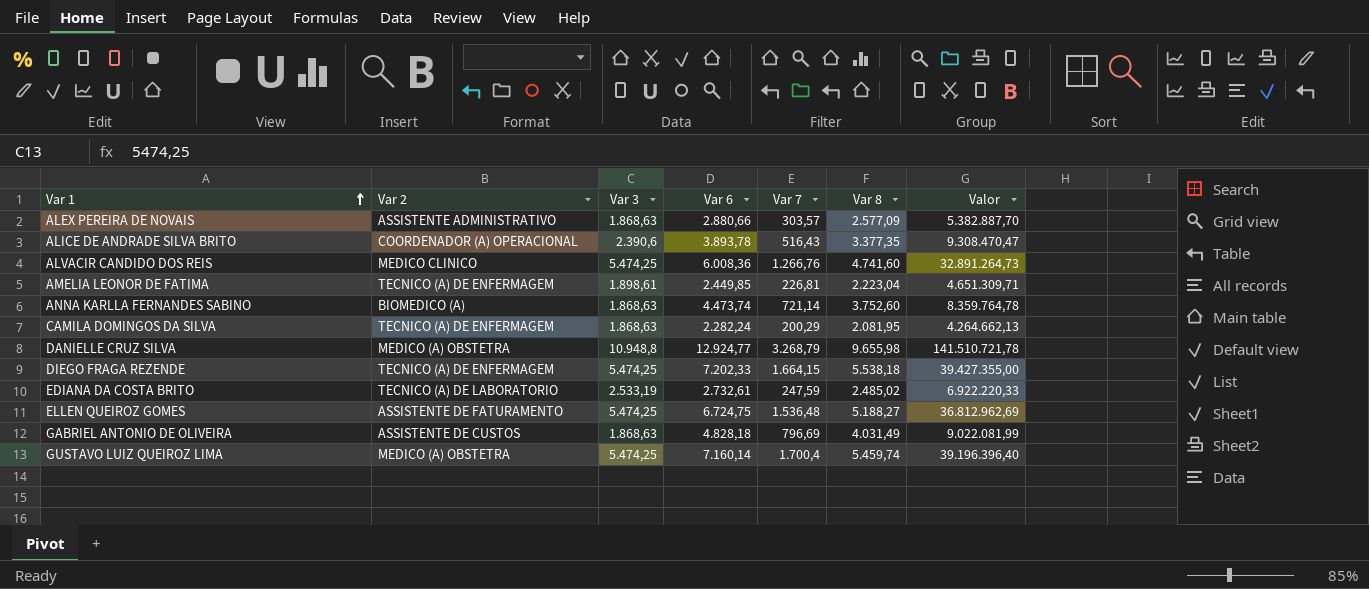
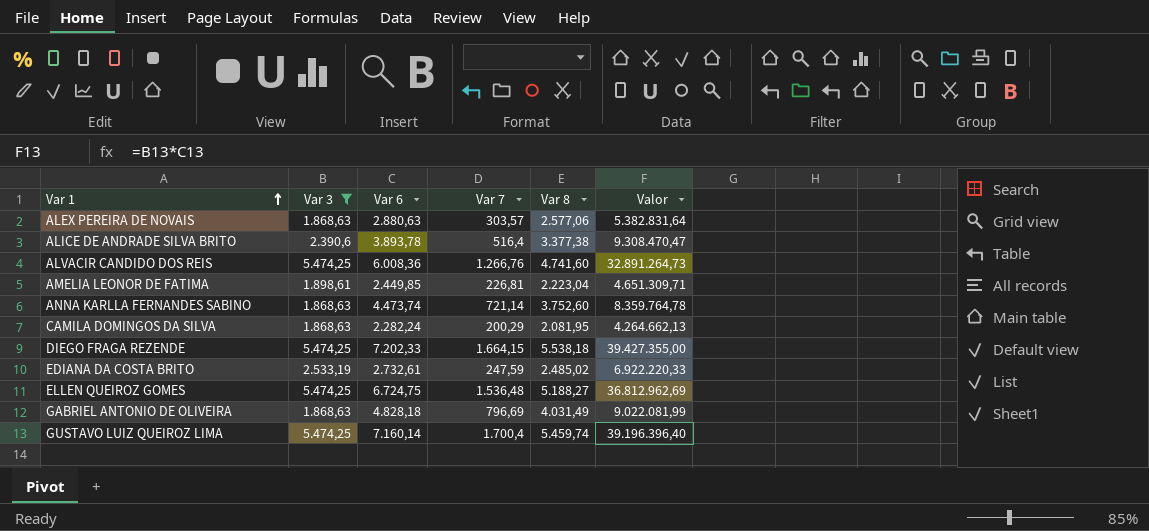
filter: none -> Var 3 != 10.948,8
column Var 2 | position: 2 -> none
ALEX PEREIRA DE NOVAIS | Var 6: 2.880,66 -> 2.880,63
ALEX PEREIRA DE NOVAIS | Var 8: 2.577,09 -> 2.577,06
ALEX PEREIRA DE NOVAIS | Valor: 5.382.887,70 -> 5.382.831,64
ALICE DE ANDRADE SILVA BRITO | Var 7: 516,43 -> 516,4
ALICE DE ANDRADE SILVA BRITO | Var 8: 3.377,35 -> 3.377,38

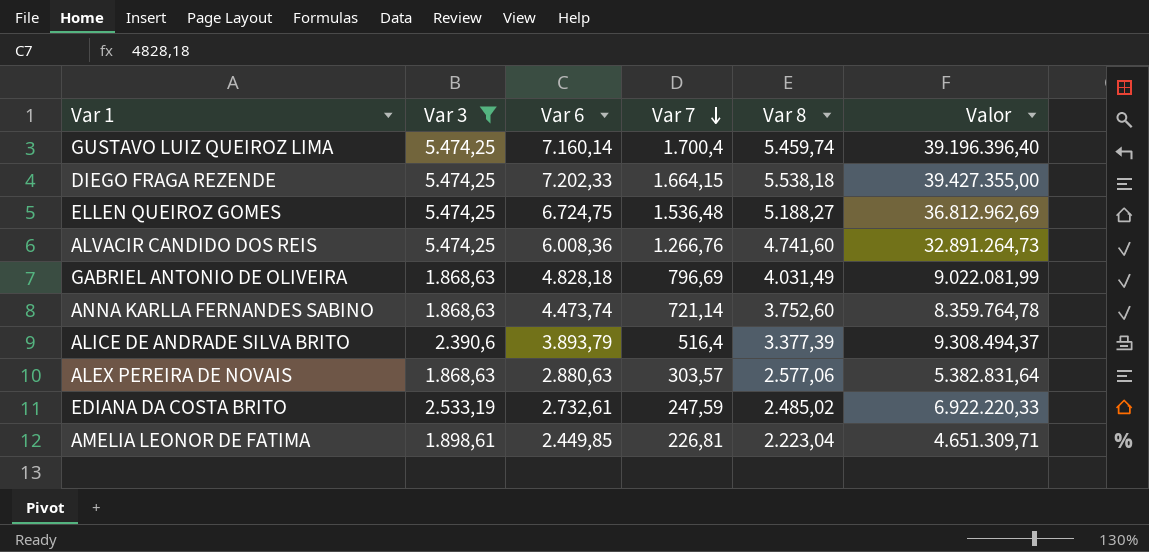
row order: Var 1 ascending -> Var 7 descending
row CAMILA DOMINGOS DA SILVA: 1.868,63 | 2.282,24 | 200,29 | 2.081,95 | 4.264.662,13 -> none
ALICE DE ANDRADE SILVA BRITO | Var 6: 3.893,78 -> 3.893,79
ALICE DE ANDRADE SILVA BRITO | Var 8: 3.377,38 -> 3.377,39
ALICE DE ANDRADE SILVA BRITO | Valor: 9.308.470,47 -> 9.308.494,37

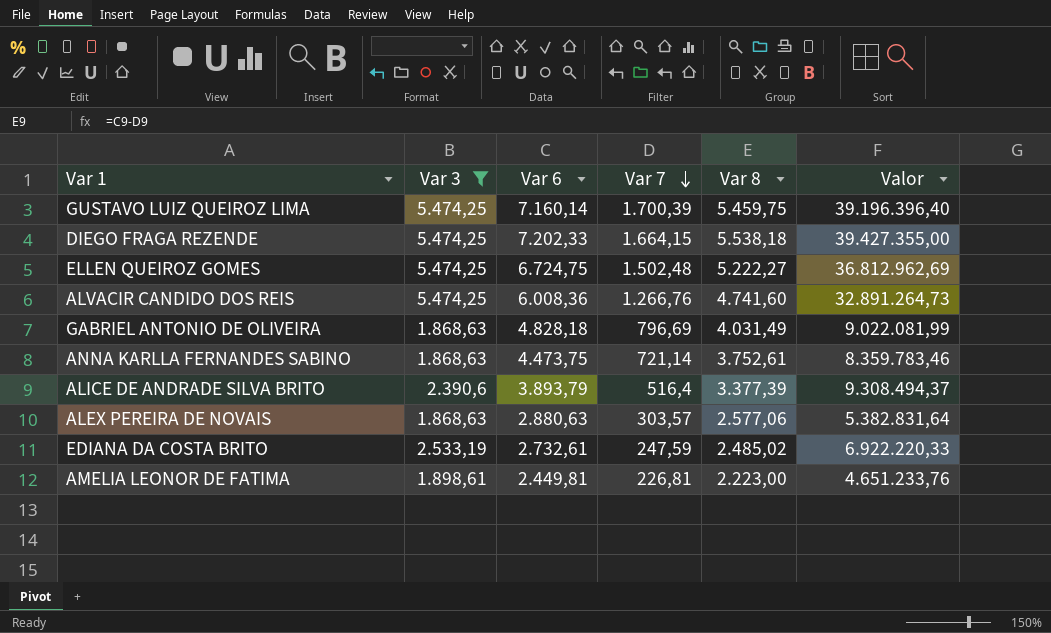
GUSTAVO LUIZ QUEIROZ LIMA | Var 7: 1.700,4 -> 1.700,39
GUSTAVO LUIZ QUEIROZ LIMA | Var 8: 5.459,74 -> 5.459,75
ELLEN QUEIROZ GOMES | Var 7: 1.536,48 -> 1.502,48
ELLEN QUEIROZ GOMES | Var 8: 5.188,27 -> 5.222,27
ANNA KARLLA FERNANDES SABINO | Var 6: 4.473,74 -> 4.473,75
ANNA KARLLA FERNANDES SABINO | Var 8: 3.752,60 -> 3.752,61
ANNA KARLLA FERNANDES SABINO | Valor: 8.359.764,78 -> 8.359.783,46
AMELIA LEONOR DE FATIMA | Var 6: 2.449,85 -> 2.449,81
AMELIA LEONOR DE FATIMA | Var 8: 2.223,04 -> 2.223,00
AMELIA LEONOR DE FATIMA | Valor: 4.651.309,71 -> 4.651.233,76

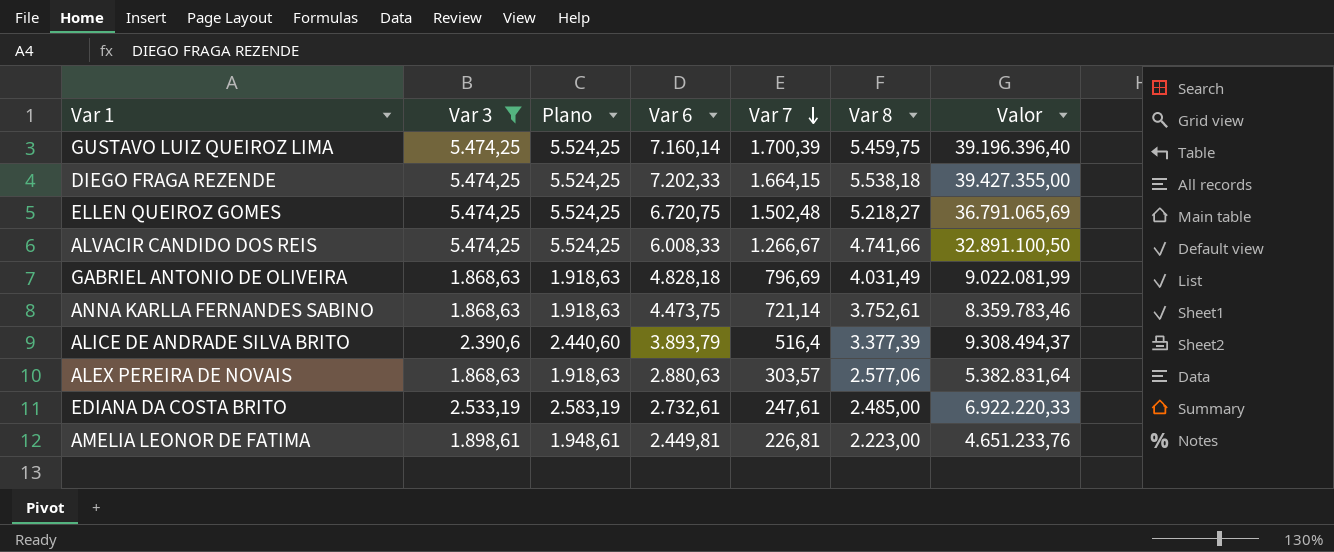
column Plano | formula: none -> [Var 3] + 50
ELLEN QUEIROZ GOMES | Var 6: 6.724,75 -> 6.720,75
ELLEN QUEIROZ GOMES | Var 8: 5.222,27 -> 5.218,27
ELLEN QUEIROZ GOMES | Valor: 36.812.962,69 -> 36.791.065,69
ALVACIR CANDIDO DOS REIS | Var 6: 6.008,36 -> 6.008,33
ALVACIR CANDIDO DOS REIS | Var 7: 1.266,76 -> 1.266,67
ALVACIR CANDIDO DOS REIS | Var 8: 4.741,60 -> 4.741,66
ALVACIR CANDIDO DOS REIS | Valor: 32.891.264,73 -> 32.891.100,50
EDIANA DA COSTA BRITO | Var 7: 247,59 -> 247,61
EDIANA DA COSTA BRITO | Var 8: 2.485,02 -> 2.485,00

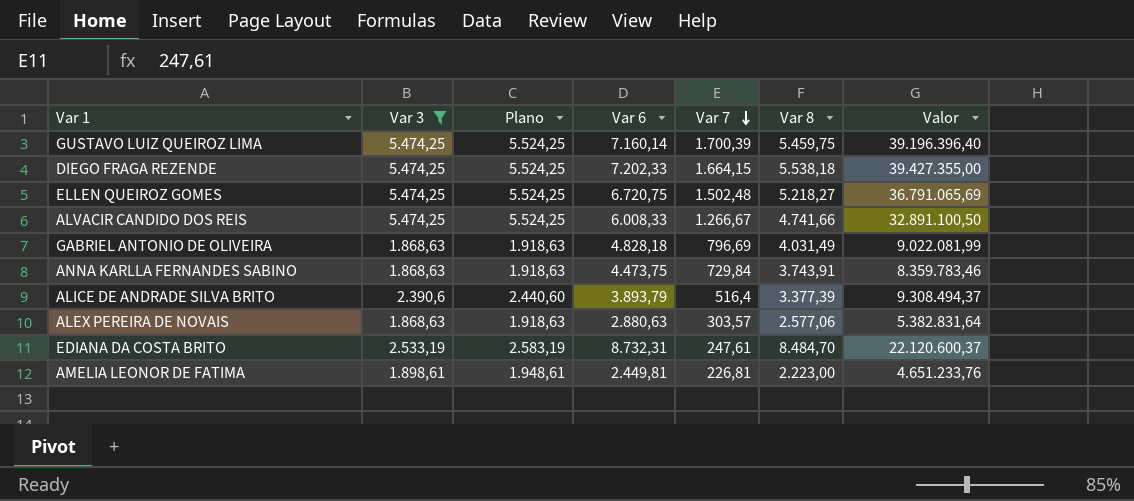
ANNA KARLLA FERNANDES SABINO | Var 7: 721,14 -> 729,84
ANNA KARLLA FERNANDES SABINO | Var 8: 3.752,61 -> 3.743,91
EDIANA DA COSTA BRITO | Var 6: 2.732,61 -> 8.732,31
EDIANA DA COSTA BRITO | Var 8: 2.485,00 -> 8.484,70
EDIANA DA COSTA BRITO | Valor: 6.922.220,33 -> 22.120.600,37

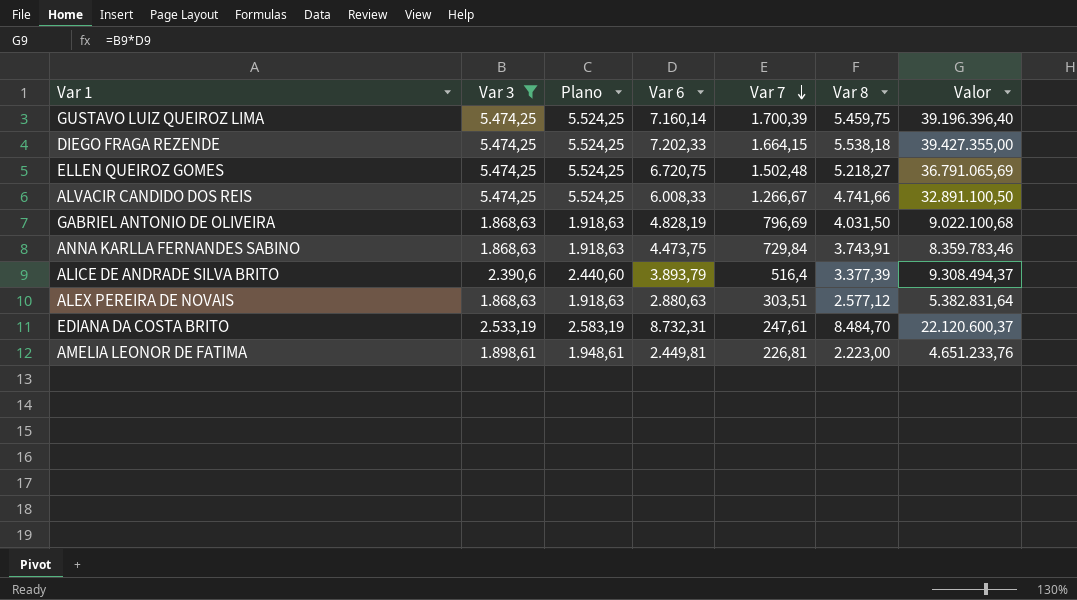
GABRIEL ANTONIO DE OLIVEIRA | Var 6: 4.828,18 -> 4.828,19
GABRIEL ANTONIO DE OLIVEIRA | Var 8: 4.031,49 -> 4.031,50
GABRIEL ANTONIO DE OLIVEIRA | Valor: 9.022.081,99 -> 9.022.100,68
ALEX PEREIRA DE NOVAIS | Var 7: 303,57 -> 303,51
ALEX PEREIRA DE NOVAIS | Var 8: 2.577,06 -> 2.577,12

